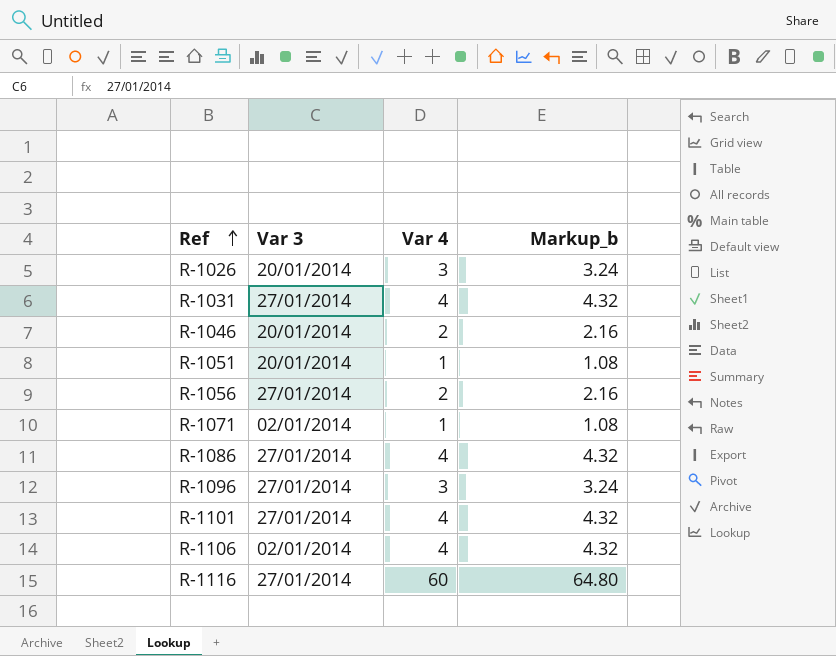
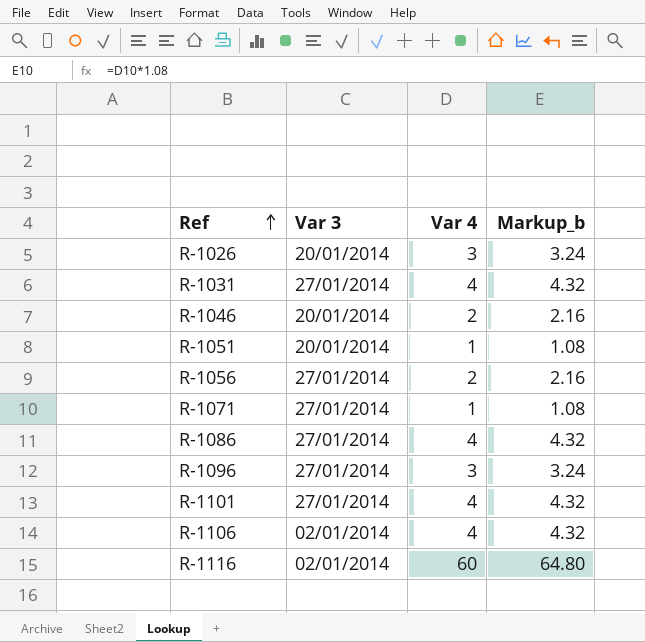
R-1071 | Var 3: 02/01/2014 -> 27/01/2014
R-1116 | Var 3: 27/01/2014 -> 02/01/2014

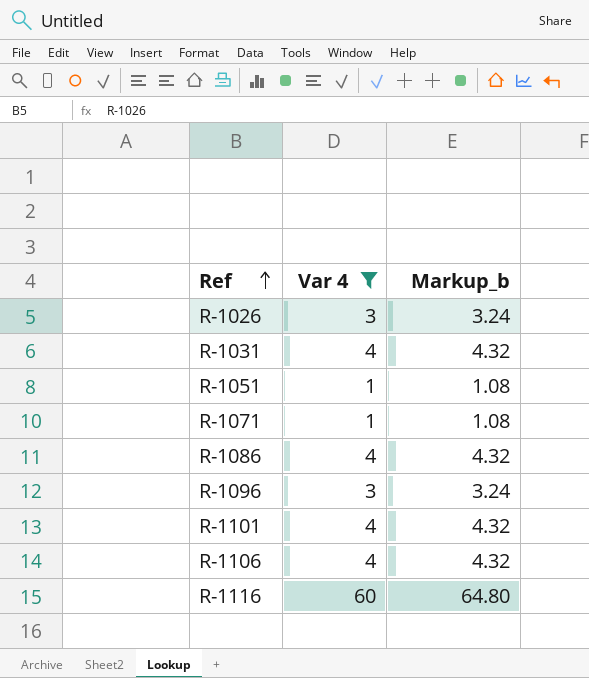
filter: none -> Var 4 != 2
column Var 3 | position: 2 -> none

